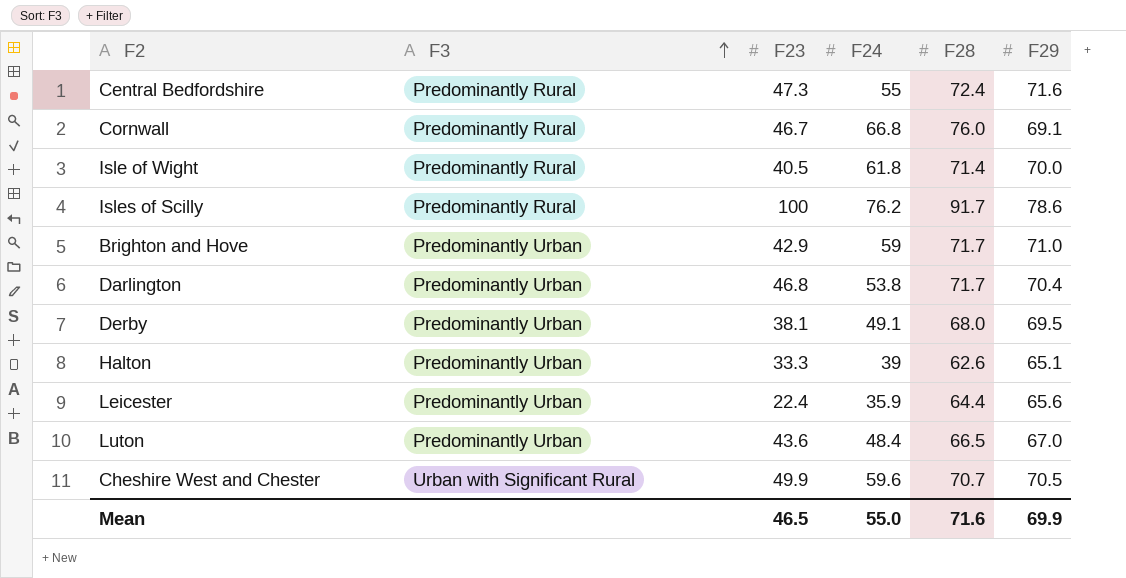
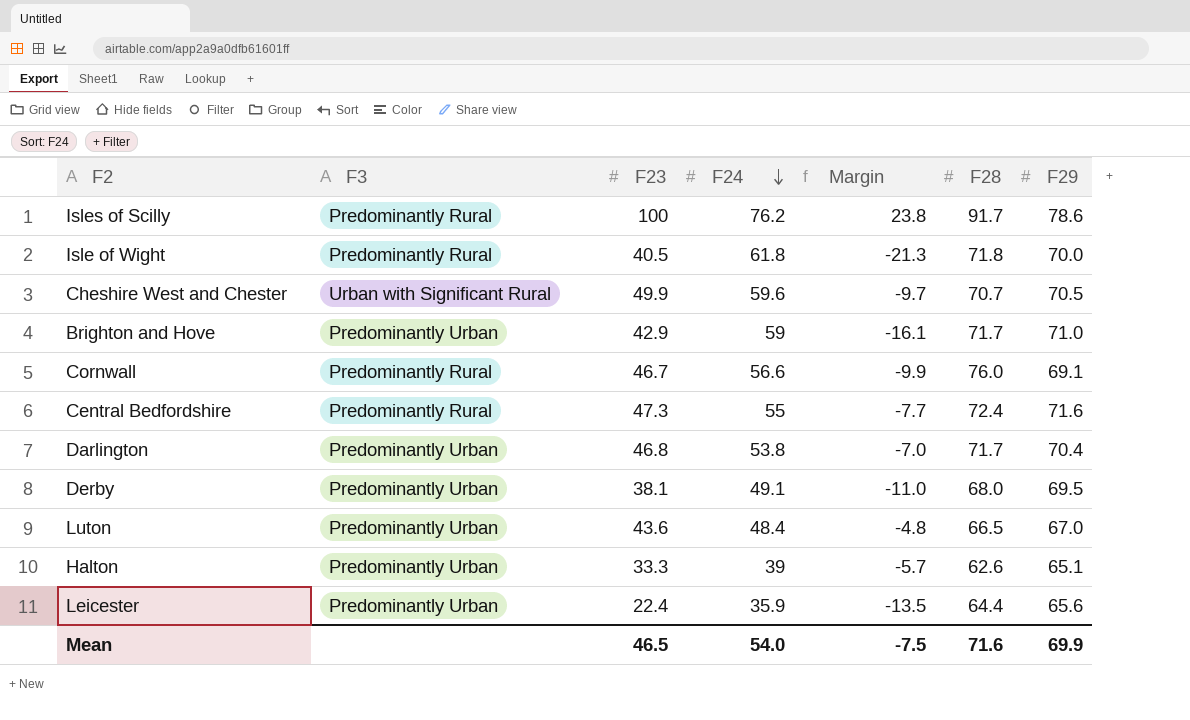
row order: F3 ascending -> F24 descending
column Margin | formula: none -> [F23] - [F24]
Isle of Wight | F28: 71.4 -> 71.8
Cornwall | F24: 66.8 -> 56.6
Mean | F24: 55.0 -> 54.0

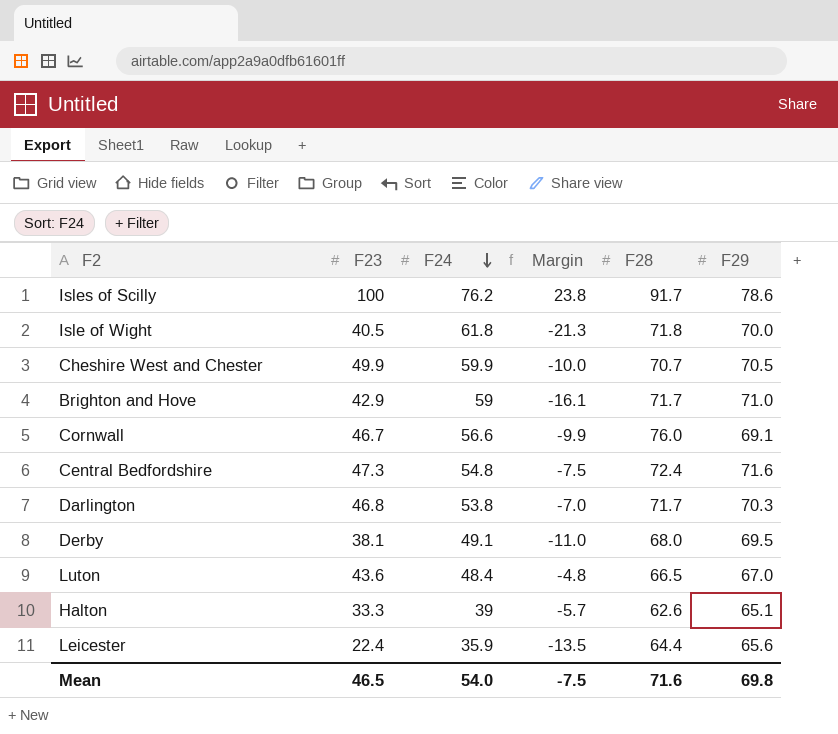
column F3 | position: 2 -> none
Cheshire West and Chester | F24: 59.6 -> 59.9
Cheshire West and Chester | Margin: -9.7 -> -10.0
Central Bedfordshire | F24: 55 -> 54.8
Central Bedfordshire | Margin: -7.7 -> -7.5
Darlington | F29: 70.4 -> 70.3
Mean | F29: 69.9 -> 69.8

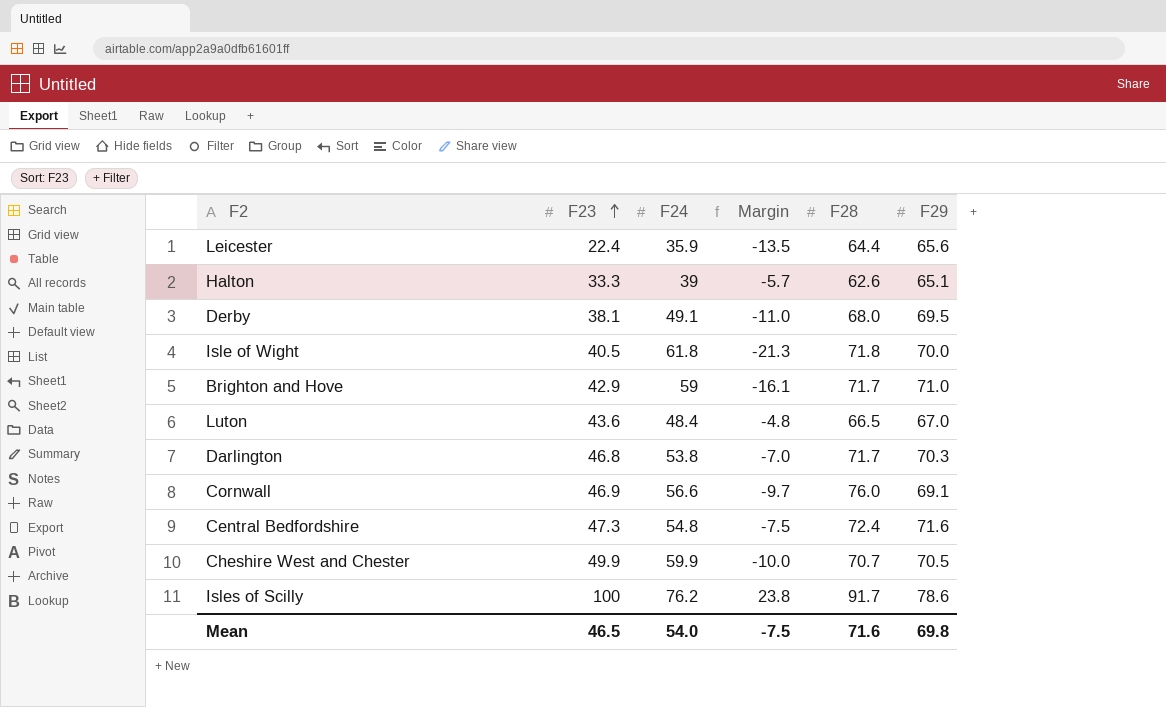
row order: F24 descending -> F23 ascending
Cornwall | F23: 46.7 -> 46.9
Cornwall | Margin: -9.9 -> -9.7

